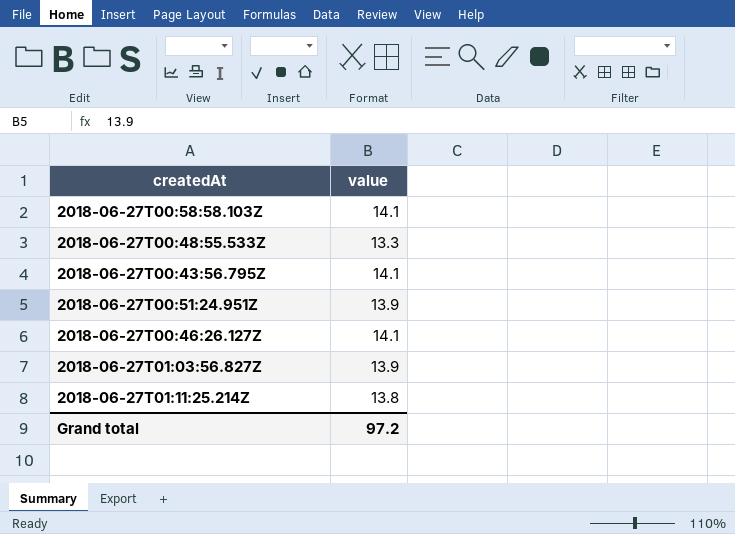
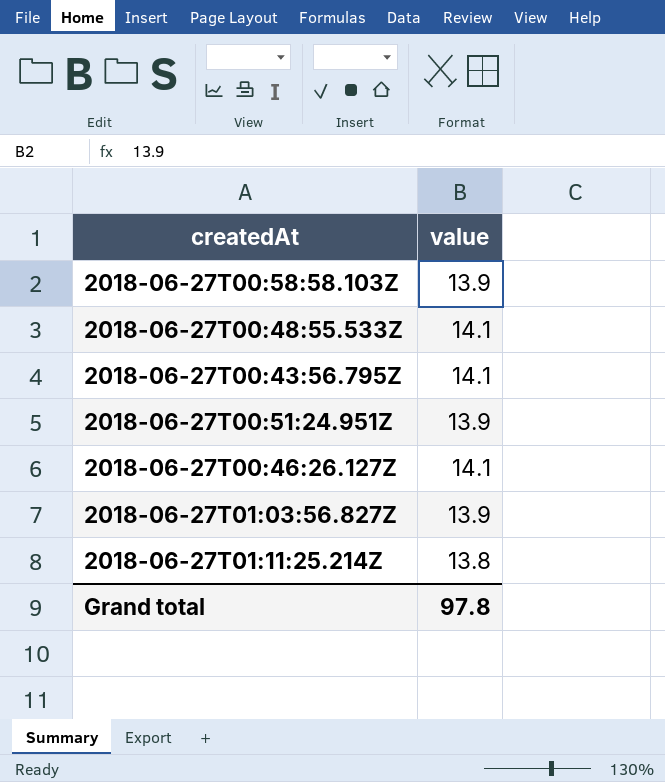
2018-06-27T00:58:58.103Z | value: 14.1 -> 13.9
2018-06-27T00:48:55.533Z | value: 13.3 -> 14.1
Grand total | value: 97.2 -> 97.8

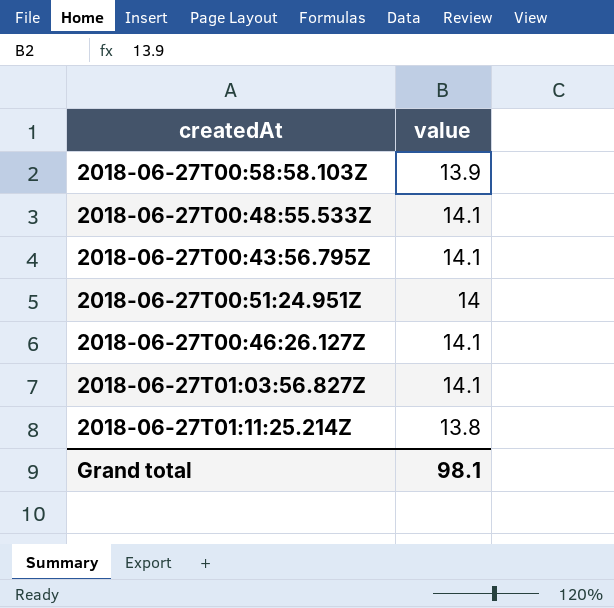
2018-06-27T00:51:24.951Z | value: 13.9 -> 14
2018-06-27T01:03:56.827Z | value: 13.9 -> 14.1
Grand total | value: 97.8 -> 98.1

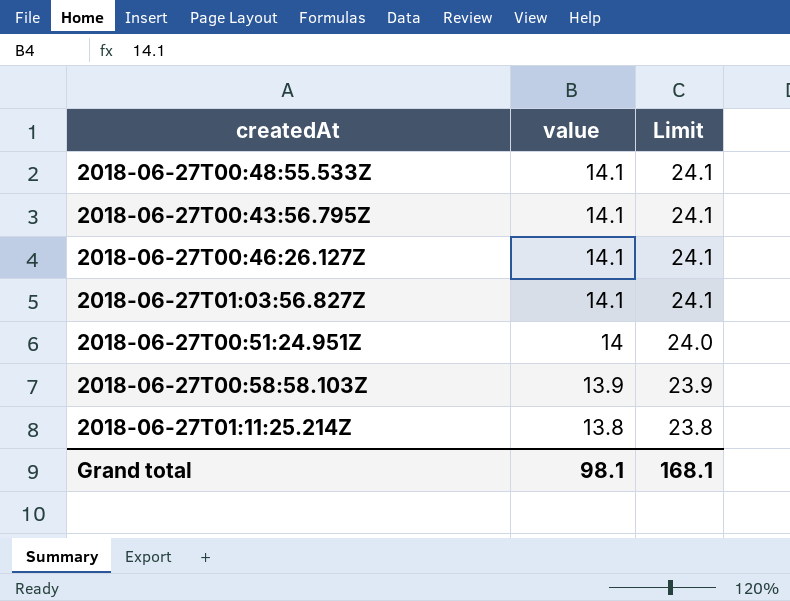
row order: none -> value descending
column Limit | formula: none -> [value] + 10

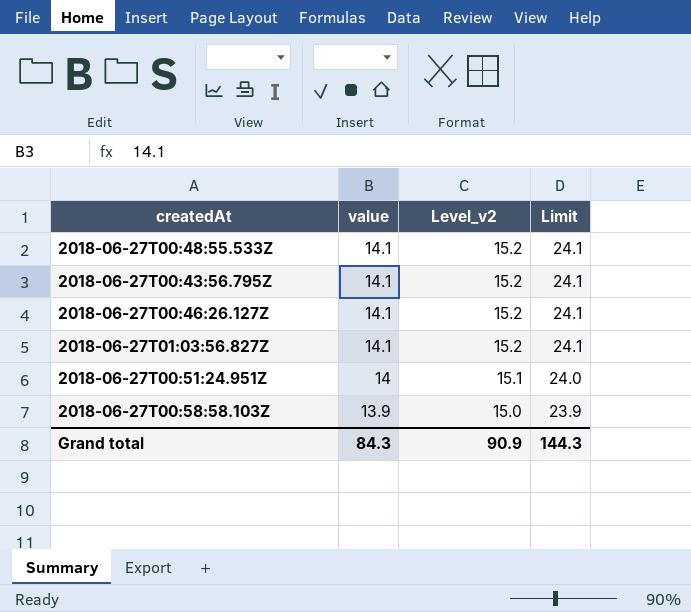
column Level_v2 | formula: none -> [value] * 1.08
row 2018-06-27T01:11:25.214Z: 13.8 | 23.8 -> none
Grand total | value: 98.1 -> 84.3
Grand total | Limit: 168.1 -> 144.3

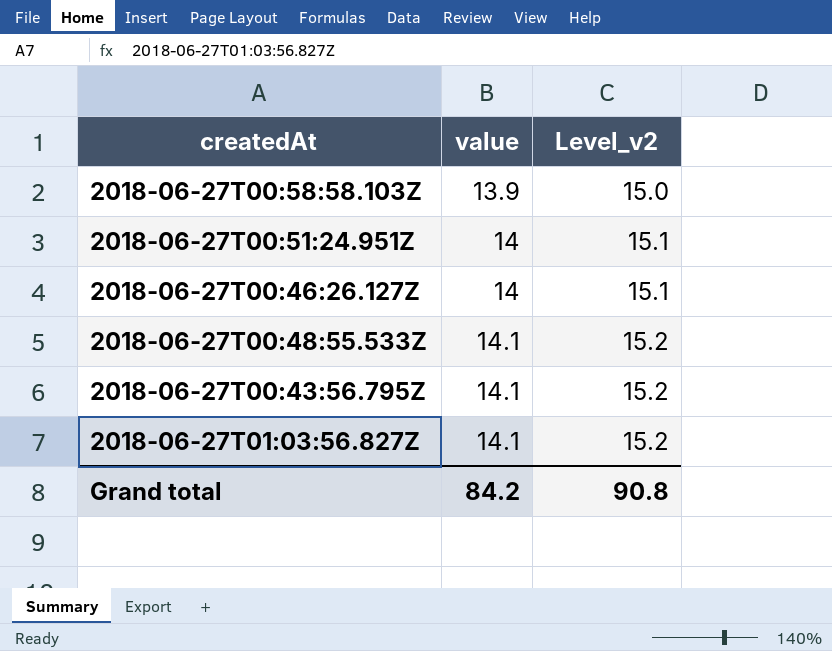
row order: value descending -> value ascending
column Limit | formula: [value] + 10 -> none
2018-06-27T00:46:26.127Z | value: 14.1 -> 14
2018-06-27T00:46:26.127Z | Level_v2: 15.2 -> 15.1
Grand total | value: 84.3 -> 84.2
Grand total | Level_v2: 90.9 -> 90.8

